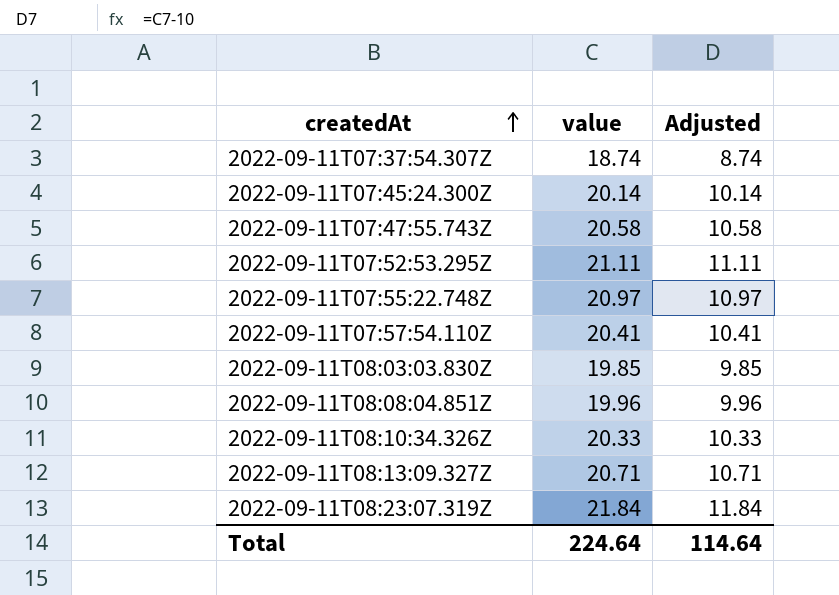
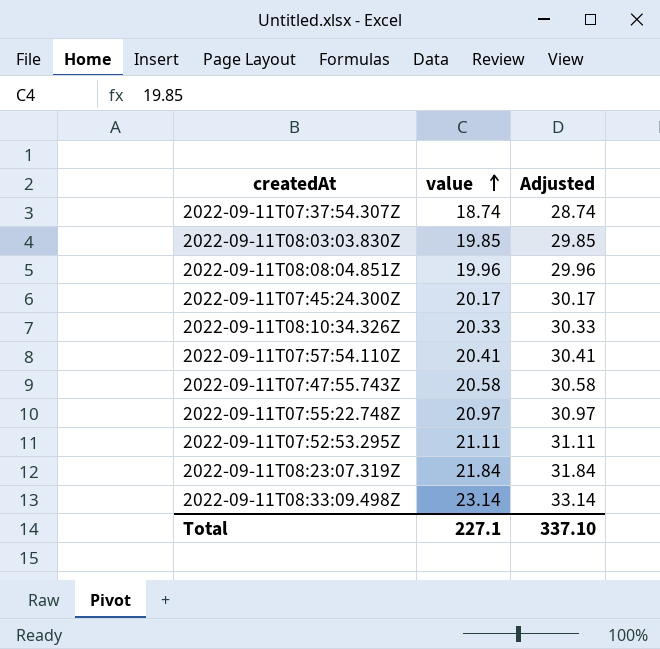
row order: createdAt ascending -> value ascending
column Adjusted | formula: [value] - 10 -> [value] + 10
row 2022-09-11T08:13:09.327Z: 20.71 | 10.71 -> none
2022-09-11T07:45:24.300Z | value: 20.14 -> 20.17
row 2022-09-11T08:33:09.498Z: none -> 23.14 | 33.14
Total | value: 224.64 -> 227.1
Total | Adjusted: 114.64 -> 337.10

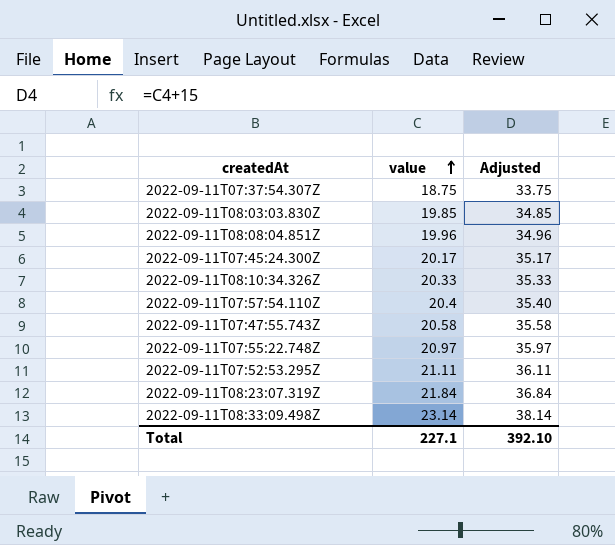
column Adjusted | formula: [value] + 10 -> [value] + 15
2022-09-11T07:37:54.307Z | value: 18.74 -> 18.75
2022-09-11T07:57:54.110Z | value: 20.41 -> 20.4
Total | Adjusted: 337.10 -> 392.10

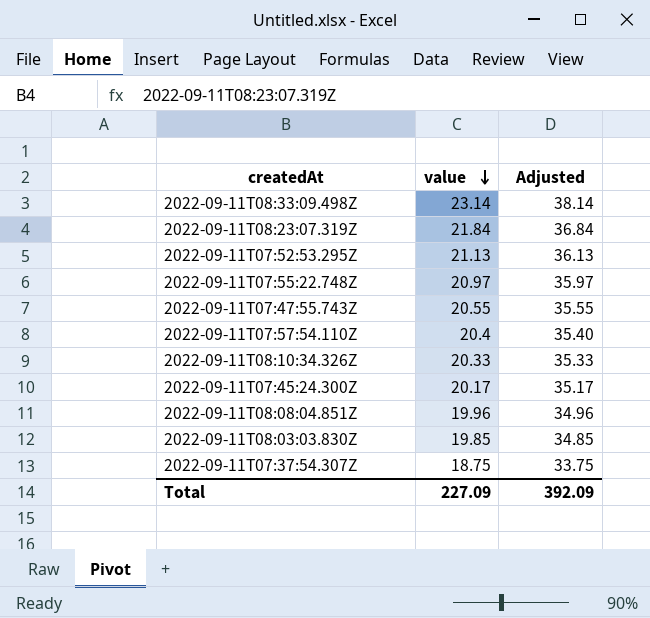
row order: value ascending -> value descending
2022-09-11T07:52:53.295Z | value: 21.11 -> 21.13
2022-09-11T07:52:53.295Z | Adjusted: 36.11 -> 36.13
2022-09-11T07:47:55.743Z | value: 20.58 -> 20.55
2022-09-11T07:47:55.743Z | Adjusted: 35.58 -> 35.55
Total | value: 227.1 -> 227.09
Total | Adjusted: 392.10 -> 392.09

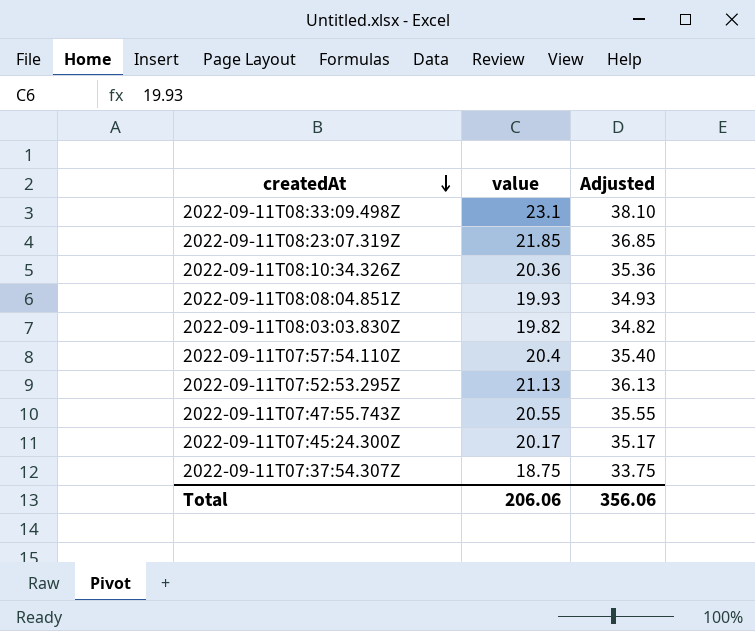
row order: value descending -> createdAt descending
row 2022-09-11T07:55:22.748Z: 20.97 | 35.97 -> none
2022-09-11T08:33:09.498Z | value: 23.14 -> 23.1
2022-09-11T08:33:09.498Z | Adjusted: 38.14 -> 38.10
2022-09-11T08:23:07.319Z | value: 21.84 -> 21.85
2022-09-11T08:23:07.319Z | Adjusted: 36.84 -> 36.85
2022-09-11T08:10:34.326Z | value: 20.33 -> 20.36
2022-09-11T08:10:34.326Z | Adjusted: 35.33 -> 35.36
2022-09-11T08:08:04.851Z | value: 19.96 -> 19.93
2022-09-11T08:08:04.851Z | Adjusted: 34.96 -> 34.93
2022-09-11T08:03:03.830Z | value: 19.85 -> 19.82
2022-09-11T08:03:03.830Z | Adjusted: 34.85 -> 34.82
Total | value: 227.09 -> 206.06
Total | Adjusted: 392.09 -> 356.06

